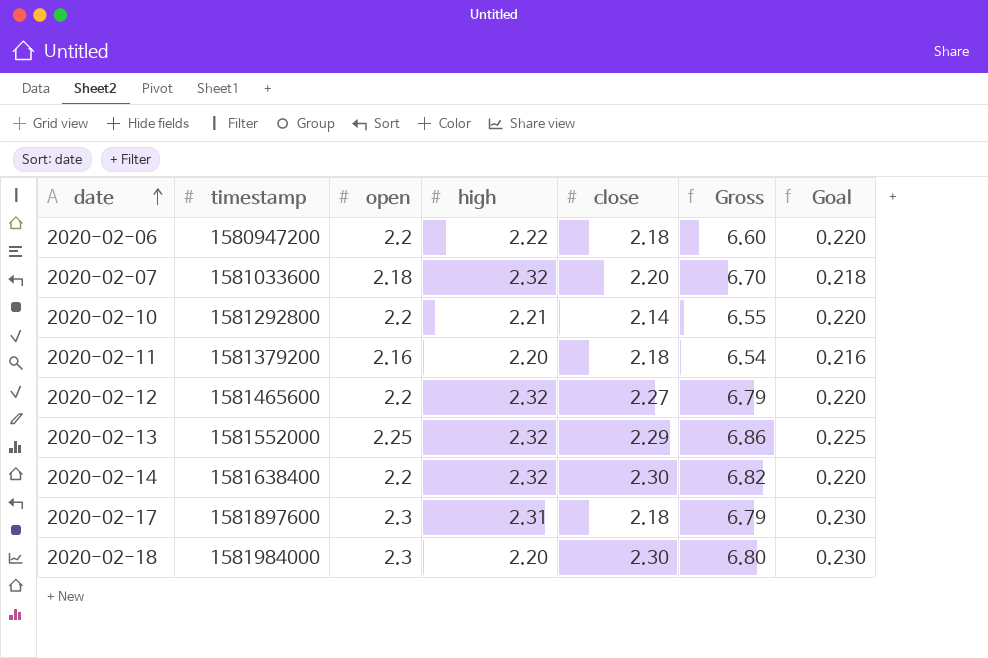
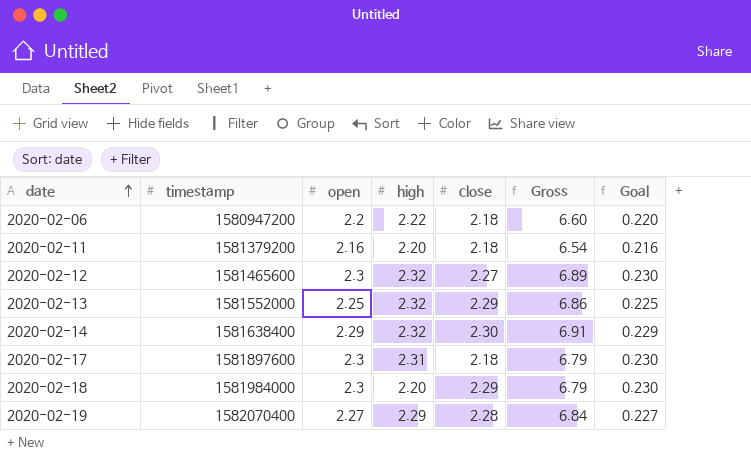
row 2020-02-07: 1581033600 | 2.18 | 2.32 | 2.20 | 6.70 | 0.218 -> none
row 2020-02-10: 1581292800 | 2.2 | 2.21 | 2.14 | 6.55 | 0.220 -> none
2020-02-12 | open: 2.2 -> 2.3
2020-02-12 | Gross: 6.79 -> 6.89
2020-02-12 | Goal: 0.220 -> 0.230
2020-02-14 | open: 2.2 -> 2.29
2020-02-14 | Gross: 6.82 -> 6.91
2020-02-14 | Goal: 0.220 -> 0.229
2020-02-18 | close: 2.30 -> 2.29
2020-02-18 | Gross: 6.80 -> 6.79
row 2020-02-19: none -> 1582070400 | 2.27 | 2.29 | 2.28 | 6.84 | 0.227

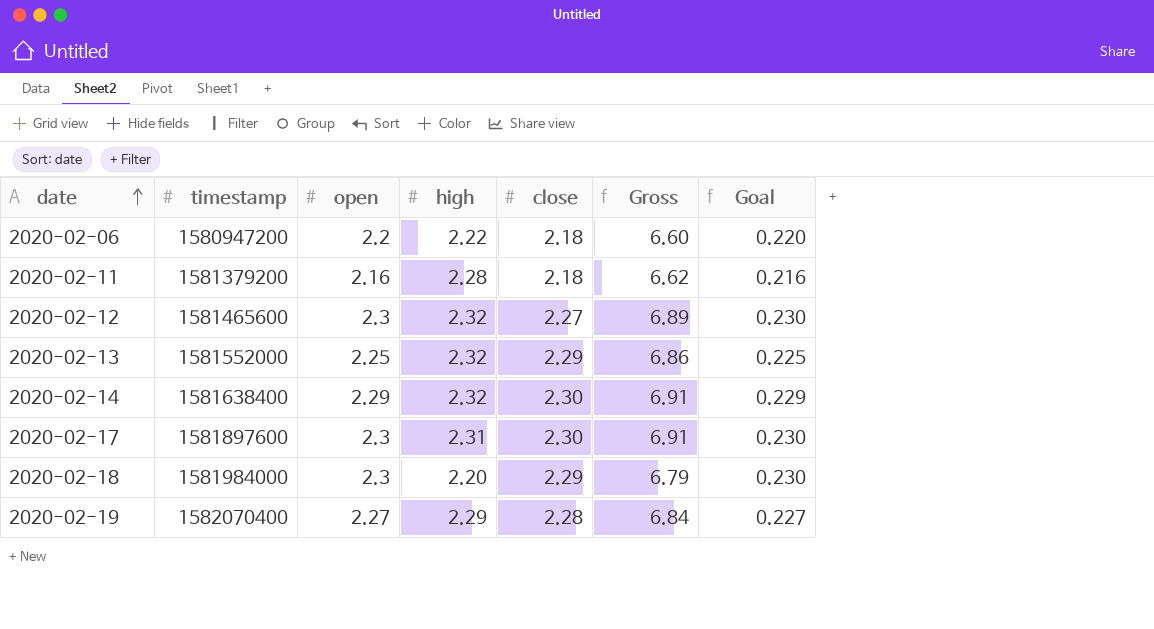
2020-02-11 | high: 2.20 -> 2.28
2020-02-11 | Gross: 6.54 -> 6.62
2020-02-17 | close: 2.18 -> 2.30
2020-02-17 | Gross: 6.79 -> 6.91

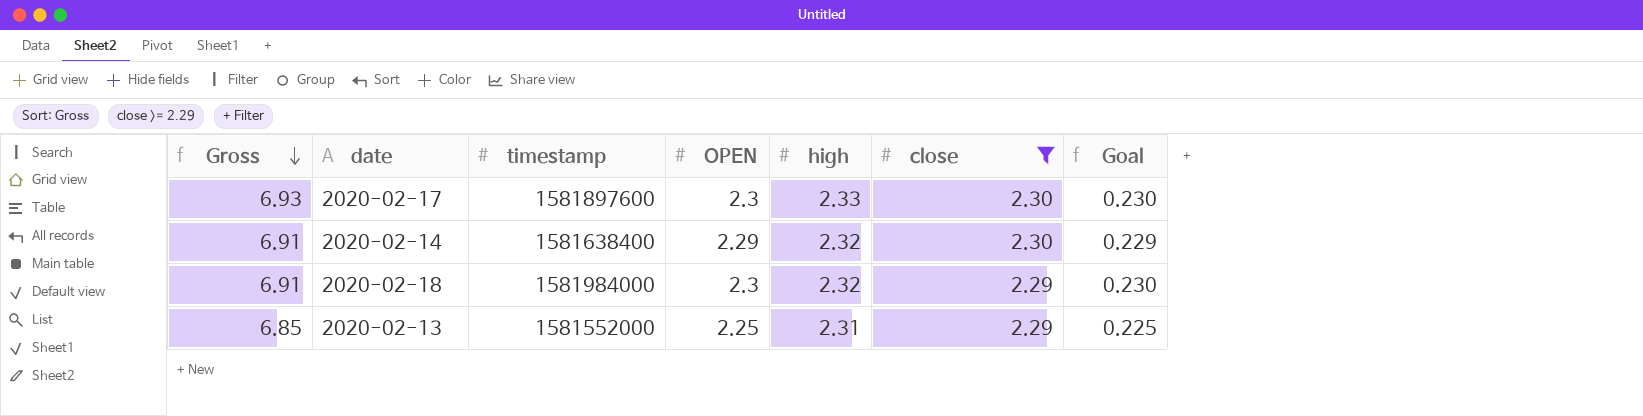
filter: none -> close >= 2.29
row order: date ascending -> Gross descending
column Gross | position: 6 -> 1
column name: open -> OPEN
2020-02-17 | Gross: 6.91 -> 6.93
2020-02-17 | high: 2.31 -> 2.33
2020-02-18 | Gross: 6.79 -> 6.91
2020-02-18 | high: 2.20 -> 2.32
2020-02-13 | Gross: 6.86 -> 6.85
2020-02-13 | high: 2.32 -> 2.31

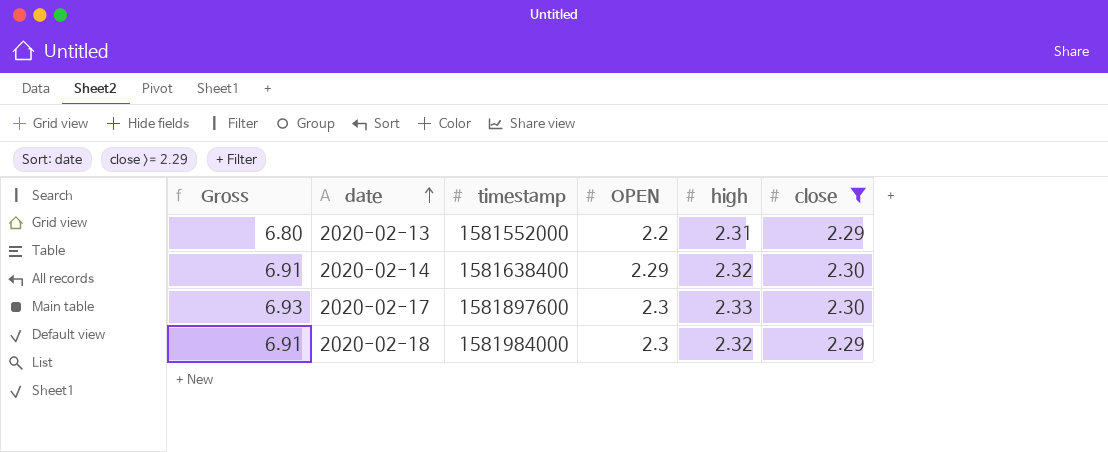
row order: Gross descending -> date ascending
column Goal | formula: [OPEN] * 0.1 -> none
2020-02-13 | Gross: 6.85 -> 6.80
2020-02-13 | OPEN: 2.25 -> 2.2

